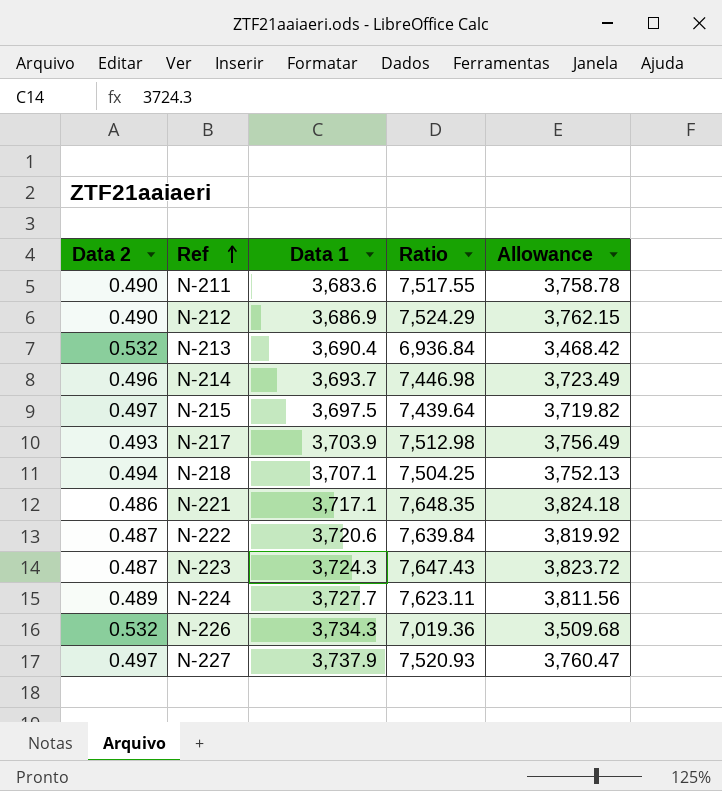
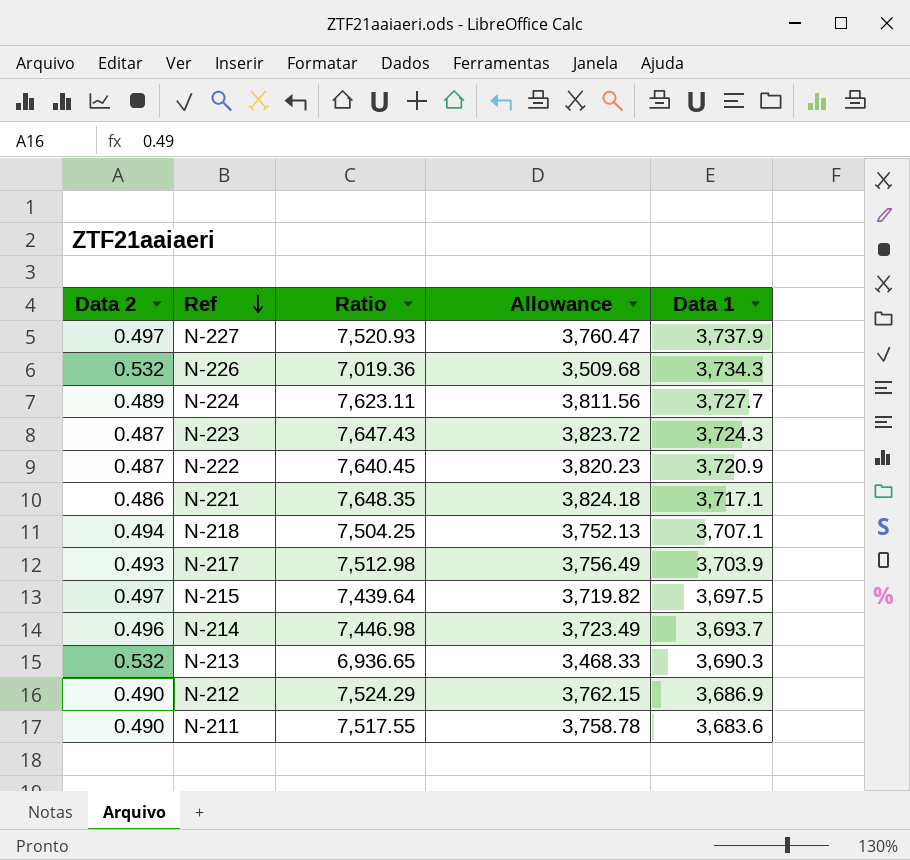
row order: Ref ascending -> Ref descending
column Data 1 | position: 3 -> 5
N-222 | Ratio: 7,639.84 -> 7,640.45
N-222 | Allowance: 3,819.92 -> 3,820.23
N-222 | Data 1: 3,720.6 -> 3,720.9
N-213 | Ratio: 6,936.84 -> 6,936.65
N-213 | Allowance: 3,468.42 -> 3,468.33
N-213 | Data 1: 3,690.4 -> 3,690.3

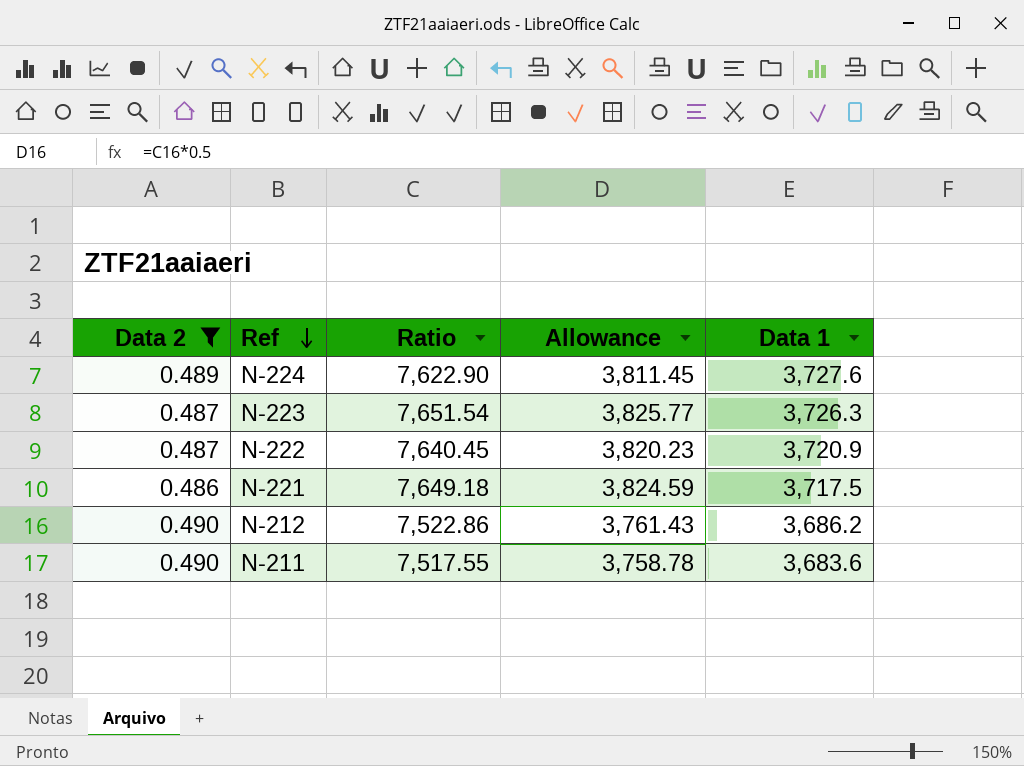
filter: none -> Data 2 <= 0.490
N-224 | Ratio: 7,623.11 -> 7,622.90
N-224 | Allowance: 3,811.56 -> 3,811.45
N-224 | Data 1: 3,727.7 -> 3,727.6
N-223 | Ratio: 7,647.43 -> 7,651.54
N-223 | Allowance: 3,823.72 -> 3,825.77
N-223 | Data 1: 3,724.3 -> 3,726.3
N-221 | Ratio: 7,648.35 -> 7,649.18
N-221 | Allowance: 3,824.18 -> 3,824.59
N-221 | Data 1: 3,717.1 -> 3,717.5
N-212 | Ratio: 7,524.29 -> 7,522.86
N-212 | Allowance: 3,762.15 -> 3,761.43
N-212 | Data 1: 3,686.9 -> 3,686.2

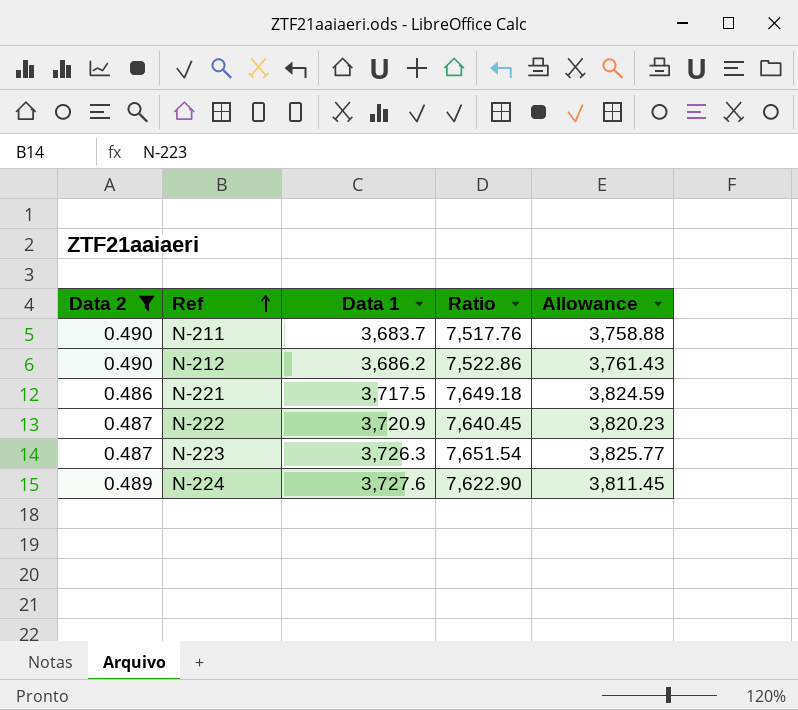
row order: Ref descending -> Ref ascending
column Data 1 | position: 5 -> 3
N-211 | Data 1: 3,683.6 -> 3,683.7
N-211 | Ratio: 7,517.55 -> 7,517.76
N-211 | Allowance: 3,758.78 -> 3,758.88

